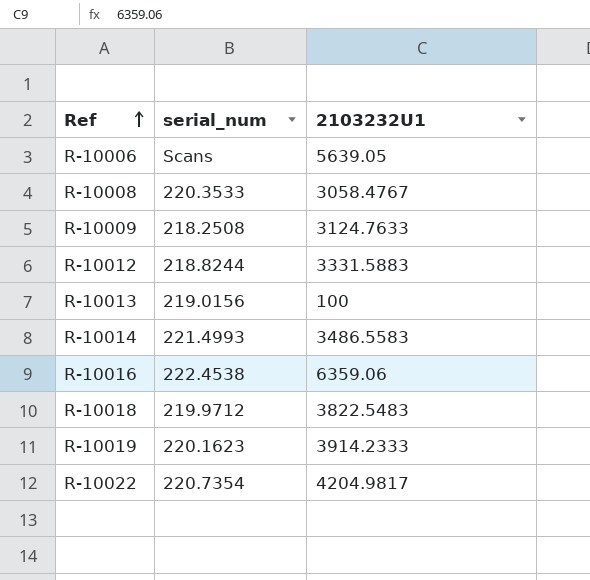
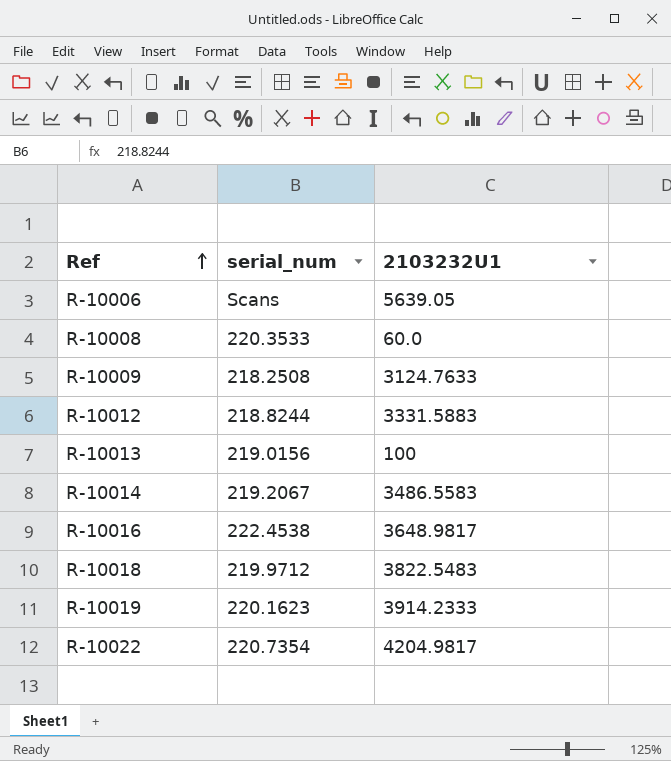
R-10008 | 2103232U1: 3058.4767 -> 60.0
R-10014 | serial_num: 221.4993 -> 219.2067
R-10016 | 2103232U1: 6359.06 -> 3648.9817

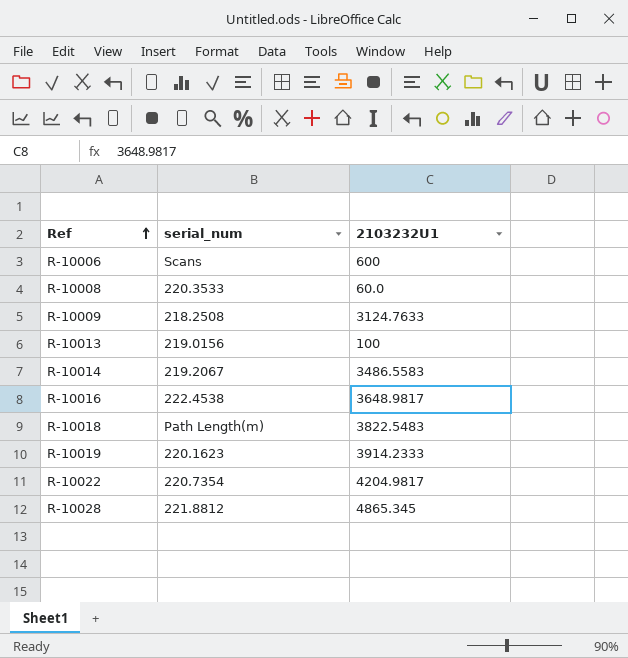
row R-10012: 218.8244 | 3331.5883 -> none
R-10006 | 2103232U1: 5639.05 -> 600
R-10018 | serial_num: 219.9712 -> Path Length(m)
row R-10028: none -> 221.8812 | 4865.345

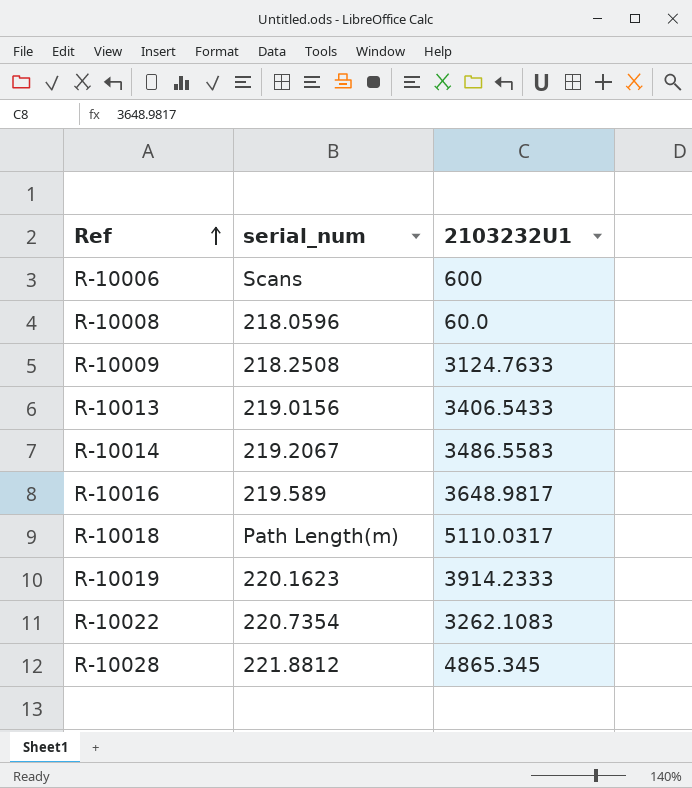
R-10008 | serial_num: 220.3533 -> 218.0596
R-10013 | 2103232U1: 100 -> 3406.5433
R-10016 | serial_num: 222.4538 -> 219.589
R-10018 | 2103232U1: 3822.5483 -> 5110.0317
R-10022 | 2103232U1: 4204.9817 -> 3262.1083

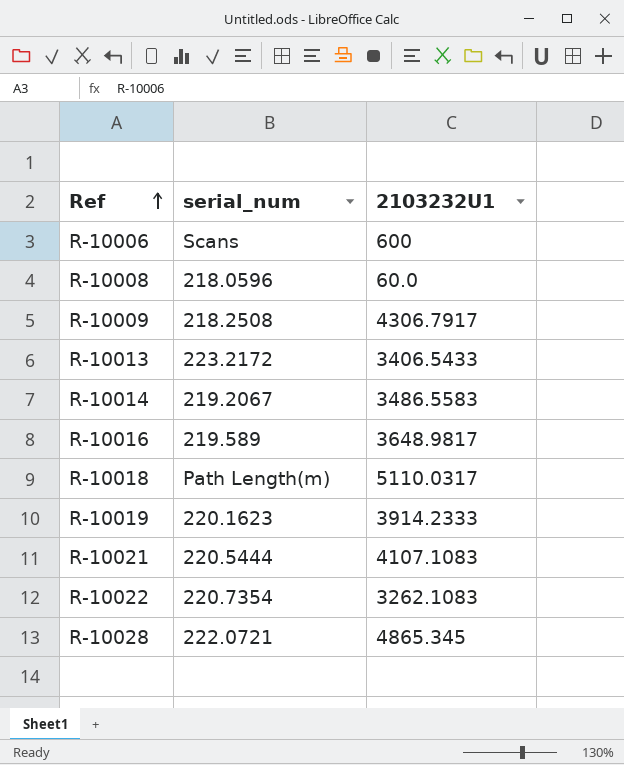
R-10009 | 2103232U1: 3124.7633 -> 4306.7917
R-10013 | serial_num: 219.0156 -> 223.2172
row R-10021: none -> 220.5444 | 4107.1083
R-10028 | serial_num: 221.8812 -> 222.0721

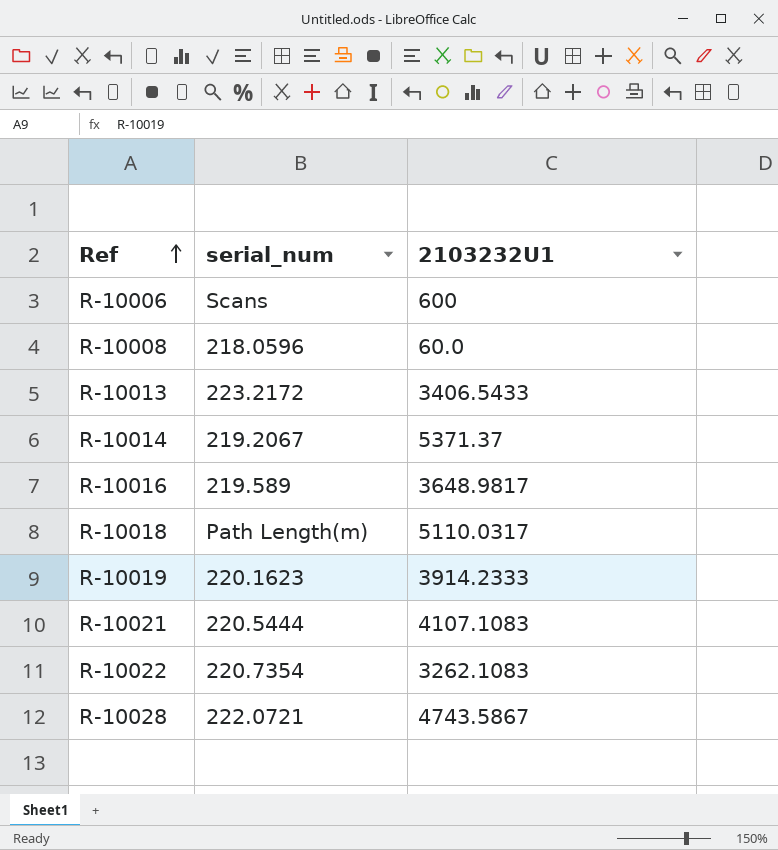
row R-10009: 218.2508 | 4306.7917 -> none
R-10014 | 2103232U1: 3486.5583 -> 5371.37
R-10028 | 2103232U1: 4865.345 -> 4743.5867

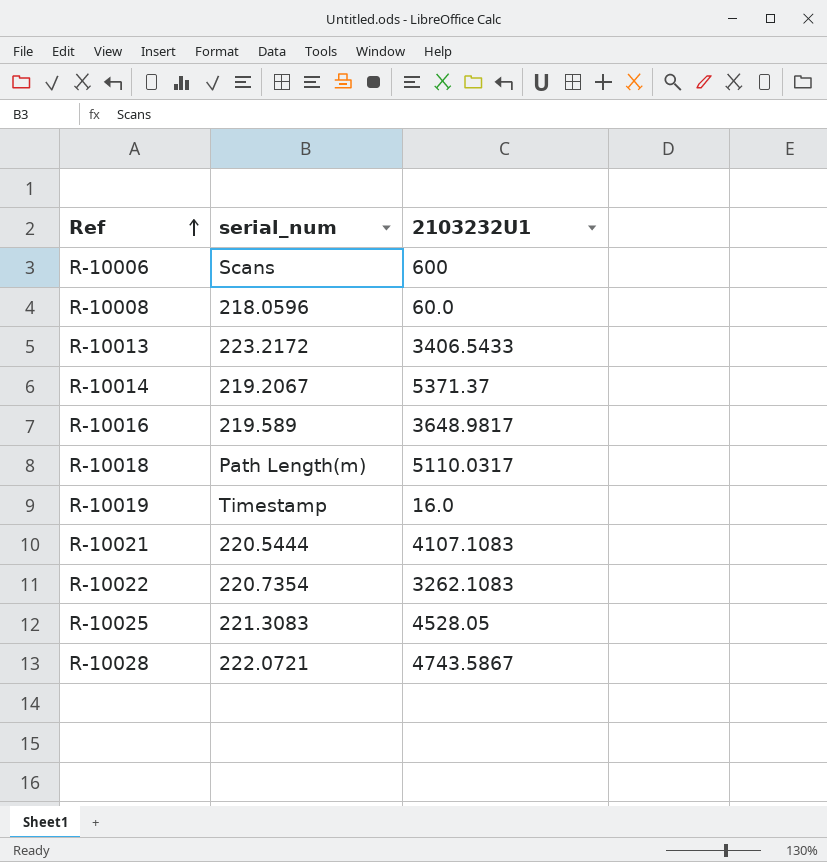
R-10019 | serial_num: 220.1623 -> Timestamp
R-10019 | 2103232U1: 3914.2333 -> 16.0
row R-10025: none -> 221.3083 | 4528.05

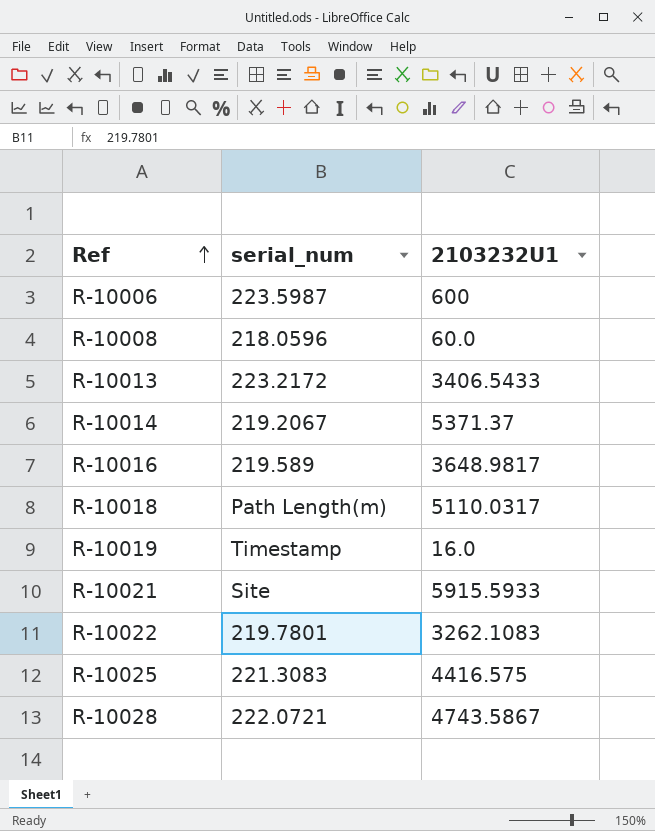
R-10006 | serial_num: Scans -> 223.5987
R-10021 | serial_num: 220.5444 -> Site
R-10021 | 2103232U1: 4107.1083 -> 5915.5933
R-10022 | serial_num: 220.7354 -> 219.7801
R-10025 | 2103232U1: 4528.05 -> 4416.575

